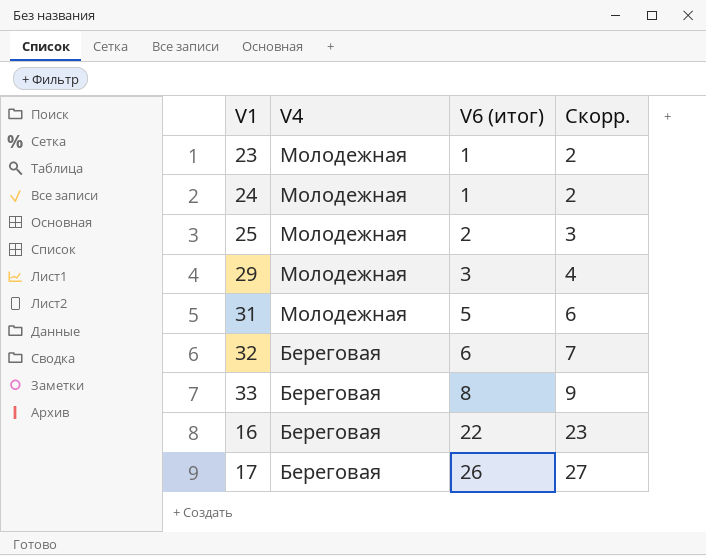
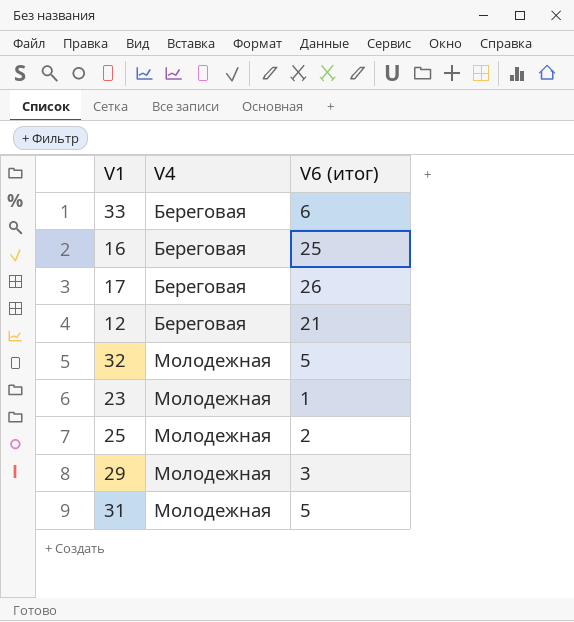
row order: V4 descending -> V4 ascending
column Скорр. | formula: [V6 (итог)] + 1 -> none
row 24: Молодежная | 1 | 2 -> none
33 | V6 (итог): 8 -> 6
16 | V6 (итог): 22 -> 25
row 12: none -> Береговая | 21
32 | V4: Береговая -> Молодежная
32 | V6 (итог): 6 -> 5

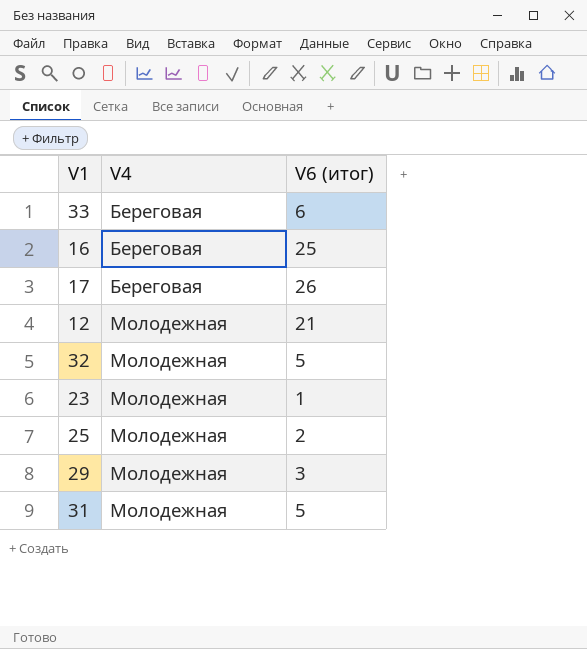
12 | V4: Береговая -> Молодежная

